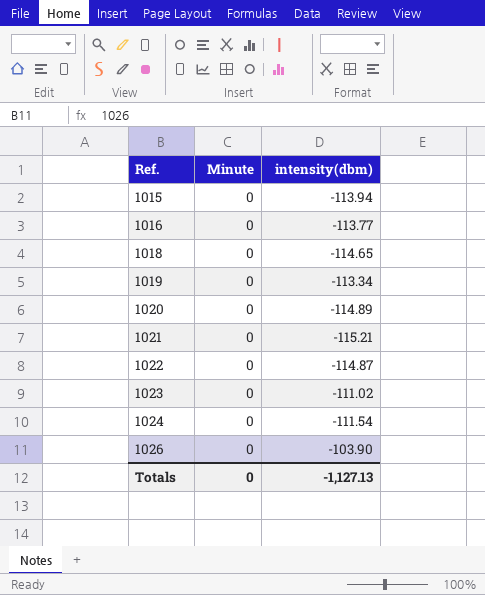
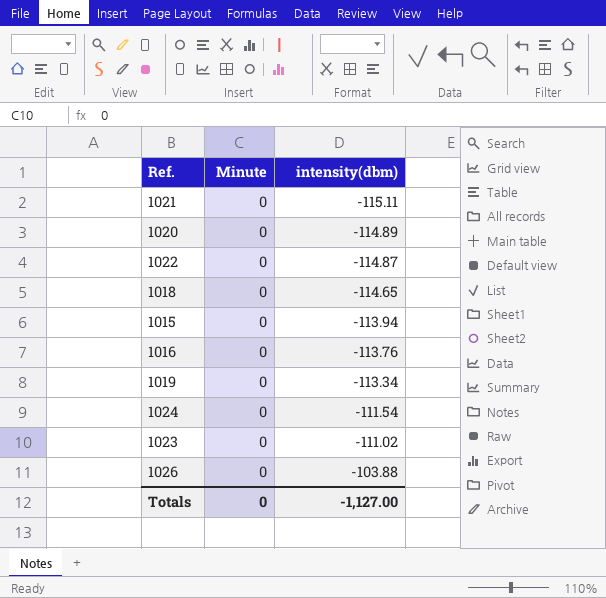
row order: Ref. ascending -> intensity(dbm) ascending
1021 | intensity(dbm): -115.21 -> -115.11
1016 | intensity(dbm): -113.77 -> -113.76
1026 | intensity(dbm): -103.90 -> -103.88
Totals | intensity(dbm): -1,127.13 -> -1,127.00

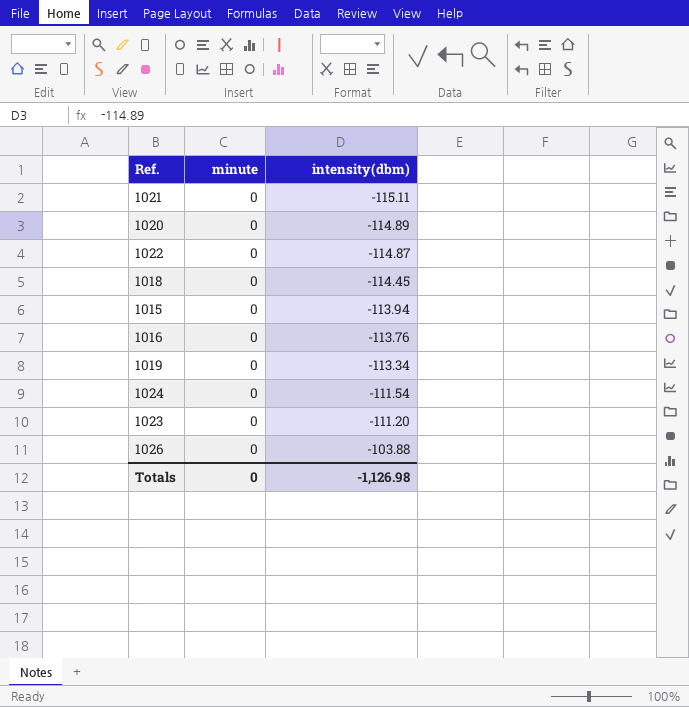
column name: Minute -> minute
1018 | intensity(dbm): -114.65 -> -114.45
1023 | intensity(dbm): -111.02 -> -111.20
Totals | intensity(dbm): -1,127.00 -> -1,126.98

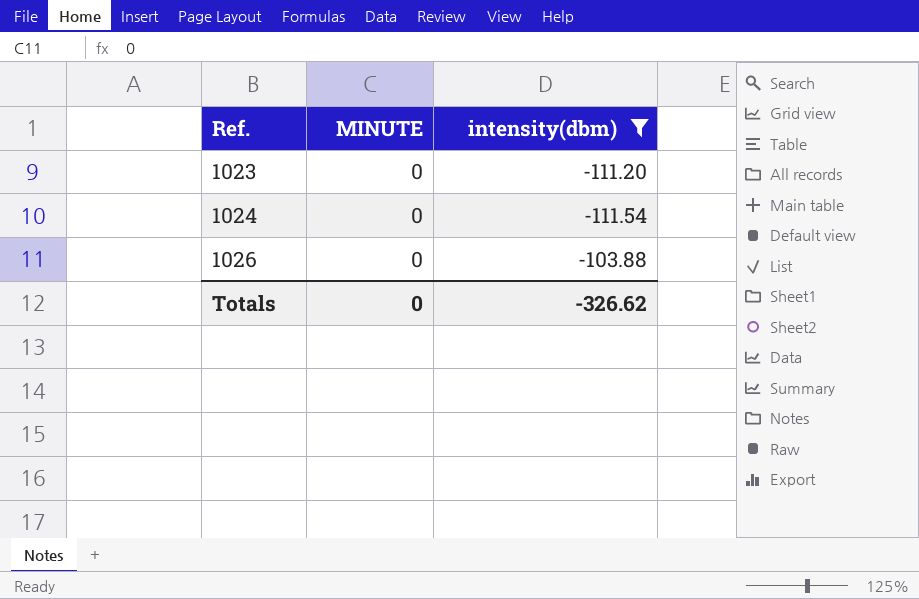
filter: none -> intensity(dbm) >= -111.54
row order: intensity(dbm) ascending -> Ref. ascending
column name: minute -> MINUTE
Totals | intensity(dbm): -1,126.98 -> -326.62

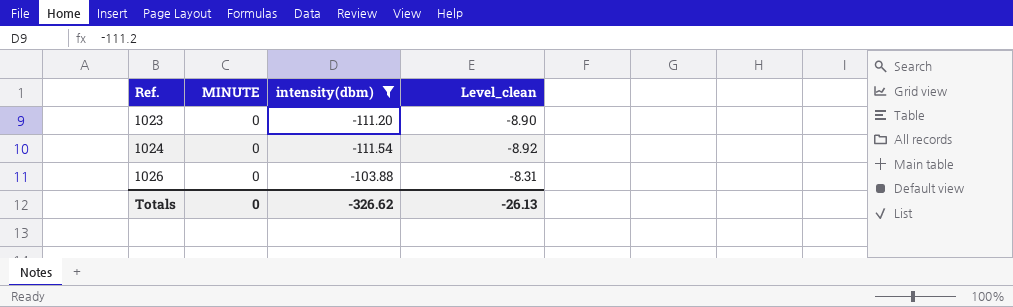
column Level_clean | formula: none -> [intensity(dbm)] * 0.08

